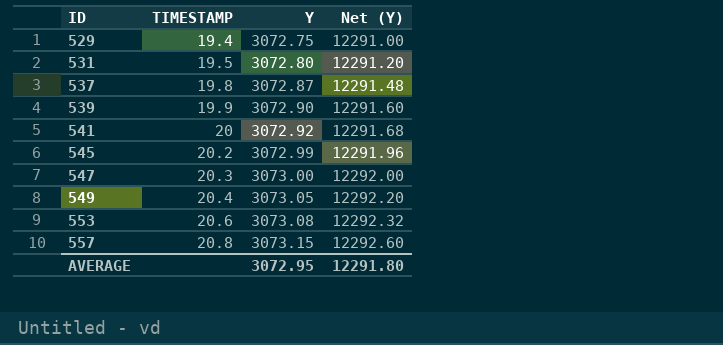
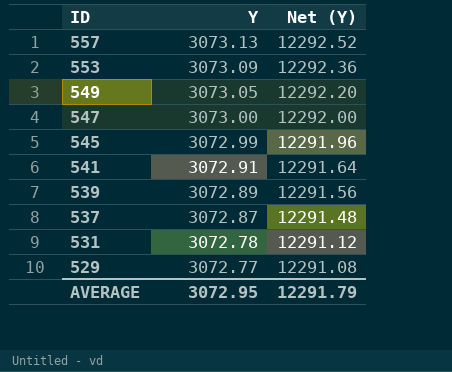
row order: ID ascending -> ID descending
column TIMESTAMP | position: 2 -> none
557 | Y: 3073.15 -> 3073.13
557 | Net (Y): 12292.60 -> 12292.52
553 | Y: 3073.08 -> 3073.09
553 | Net (Y): 12292.32 -> 12292.36
541 | Y: 3072.92 -> 3072.91
541 | Net (Y): 12291.68 -> 12291.64
539 | Y: 3072.90 -> 3072.89
539 | Net (Y): 12291.60 -> 12291.56
531 | Y: 3072.80 -> 3072.78
531 | Net (Y): 12291.20 -> 12291.12
529 | Y: 3072.75 -> 3072.77
529 | Net (Y): 12291.00 -> 12291.08
AVERAGE | Net (Y): 12291.80 -> 12291.79

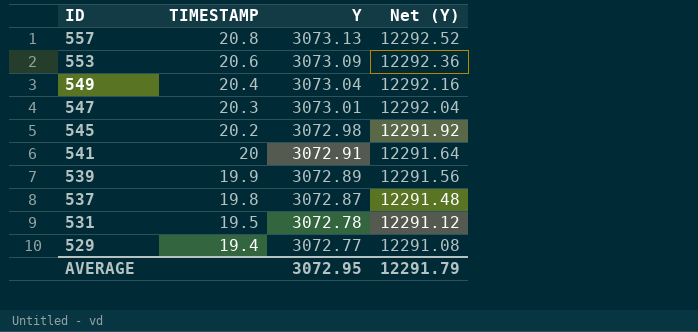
column TIMESTAMP | position: none -> 2
549 | Y: 3073.05 -> 3073.04
549 | Net (Y): 12292.20 -> 12292.16
547 | Y: 3073.00 -> 3073.01
547 | Net (Y): 12292.00 -> 12292.04
545 | Y: 3072.99 -> 3072.98
545 | Net (Y): 12291.96 -> 12291.92

